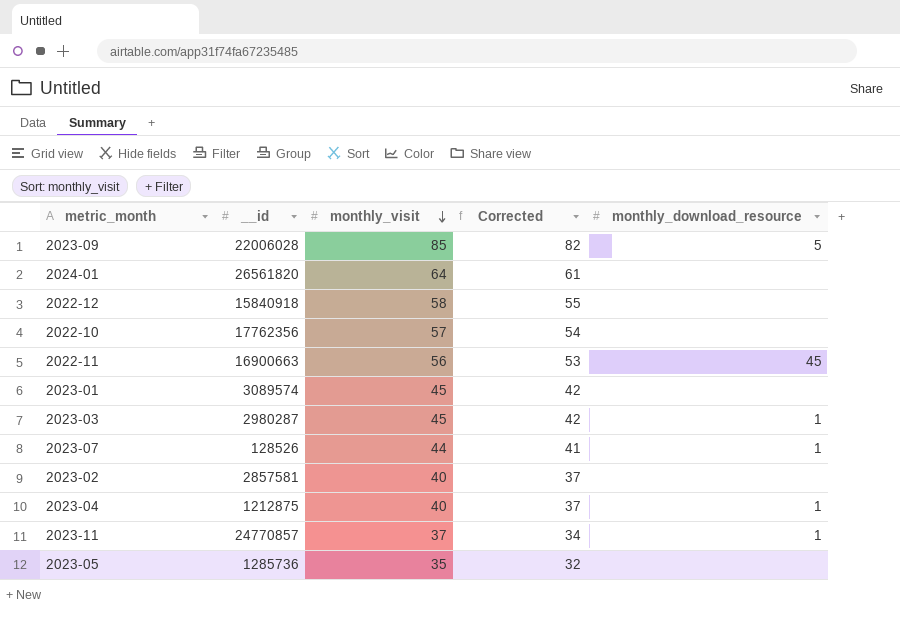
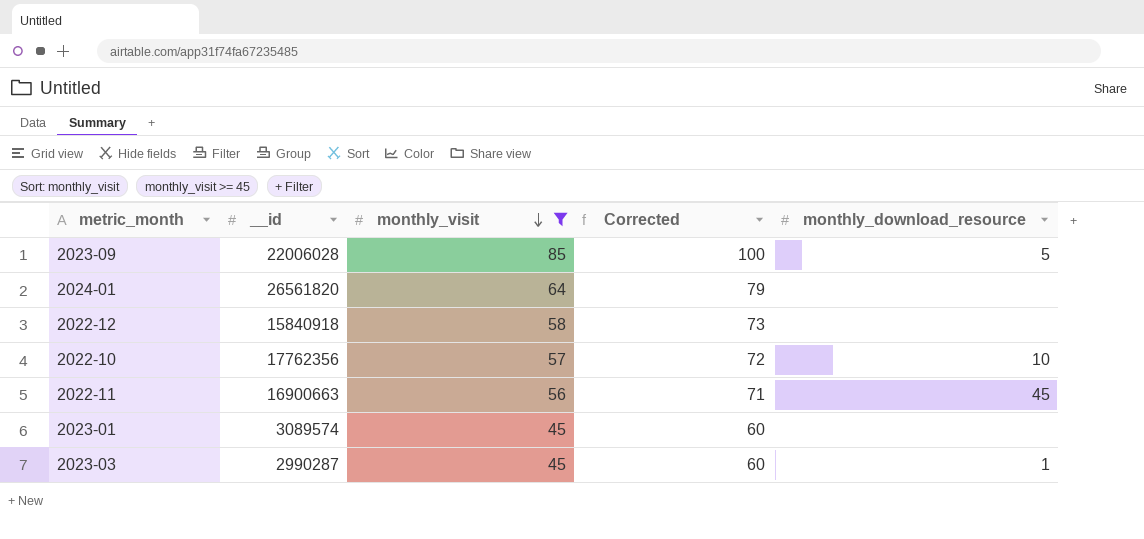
filter: none -> monthly_visit >= 45
column Corrected | formula: [monthly_visit] - 3 -> [monthly_visit] + 15
2022-10 | monthly_download_resource: none -> 10
2023-03 | __id: 2980287 -> 2990287

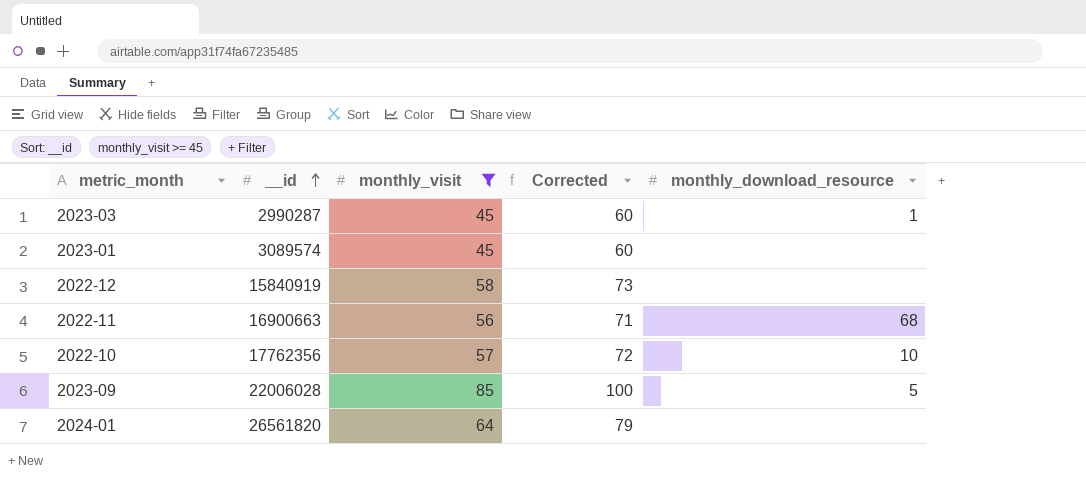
row order: monthly_visit descending -> __id ascending
2022-12 | __id: 15840918 -> 15840919
2022-11 | monthly_download_resource: 45 -> 68

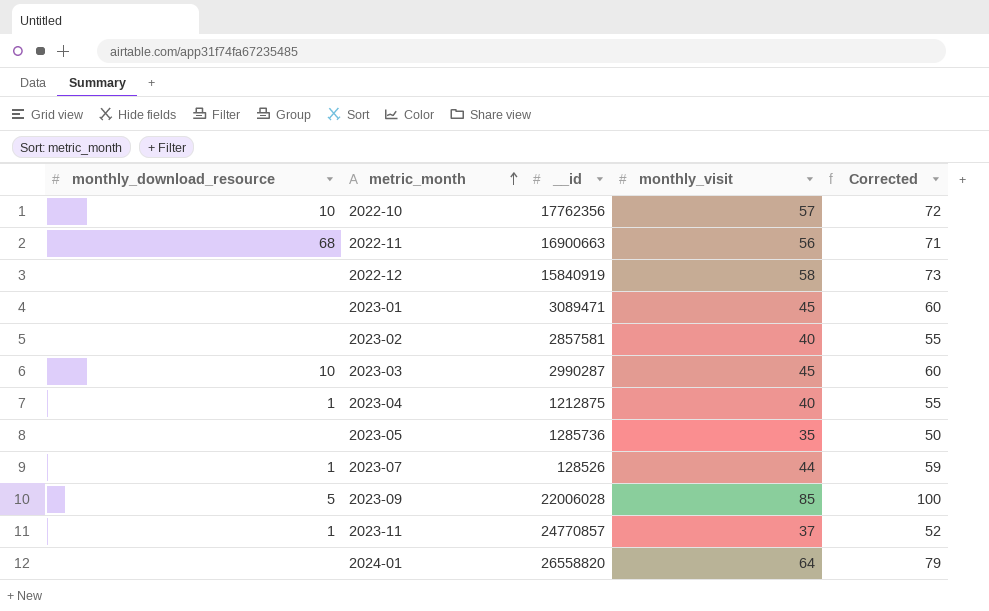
filter: monthly_visit >= 45 -> none
row order: __id ascending -> metric_month ascending
column monthly_download_resource | position: 5 -> 1
2023-01 | __id: 3089574 -> 3089471
2023-03 | monthly_download_resource: 1 -> 10
2024-01 | __id: 26561820 -> 26558820

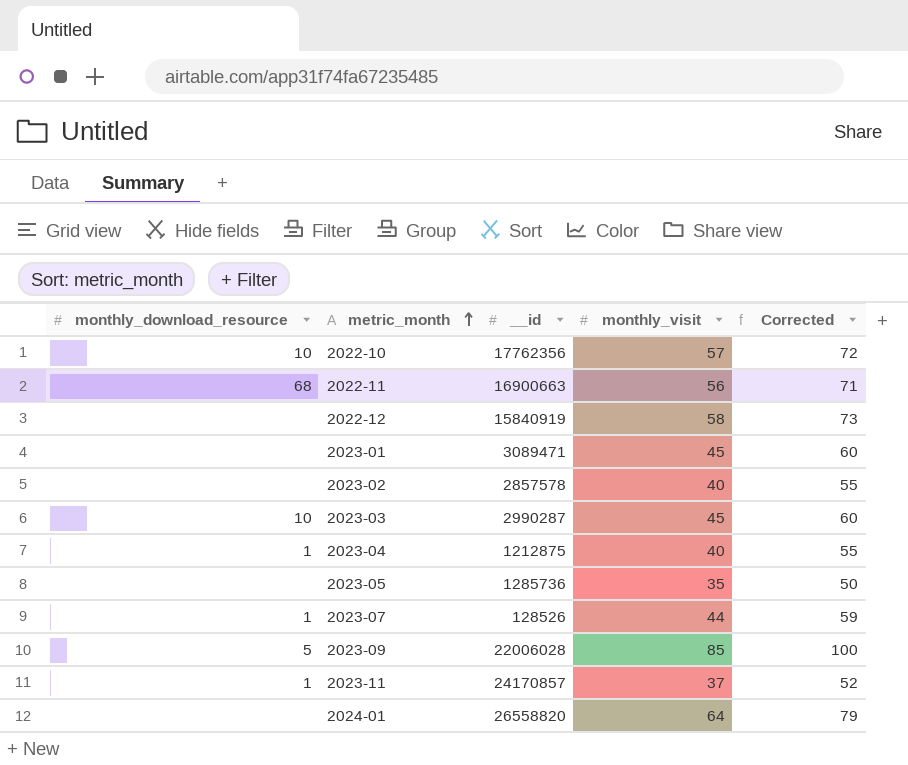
2023-02 | __id: 2857581 -> 2857578
2023-11 | __id: 24770857 -> 24170857

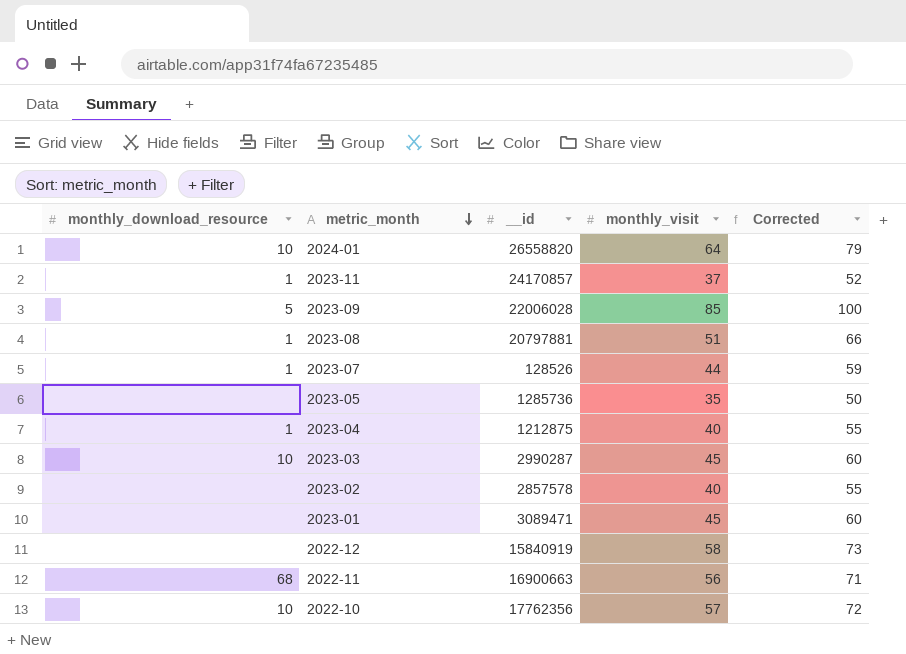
row order: metric_month ascending -> metric_month descending
2024-01 | monthly_download_resource: none -> 10
row 2023-08: none -> 1 | 20797881 | 51 | 66

